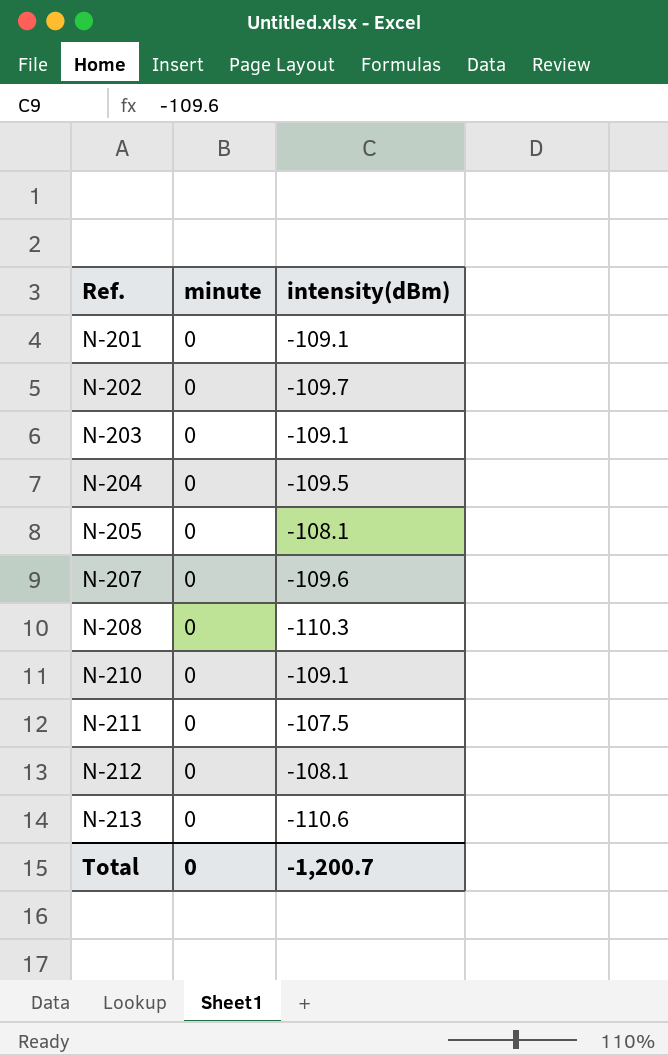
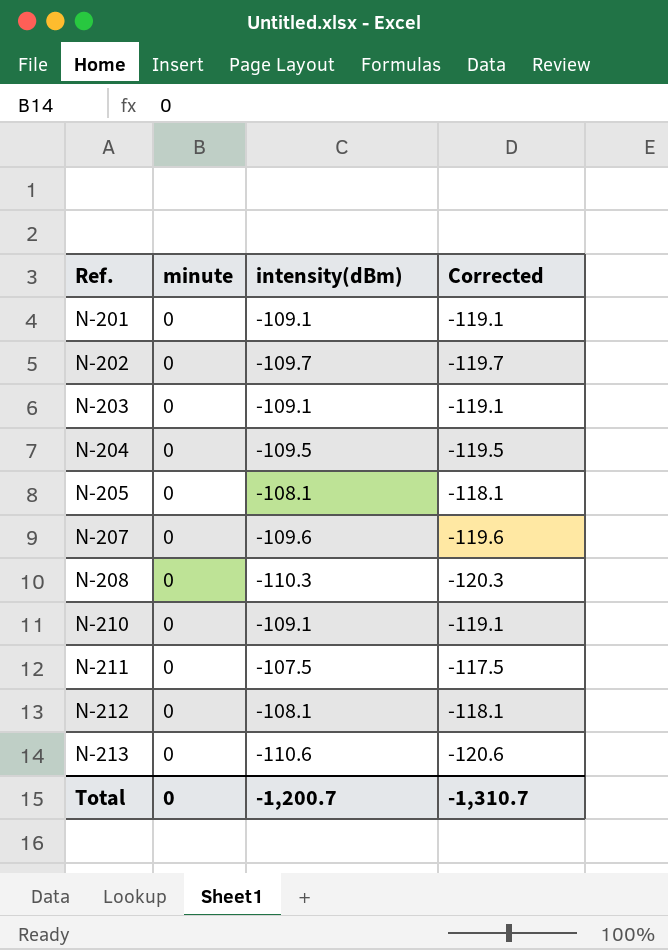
column Corrected | formula: none -> [intensity(dBm)] - 10

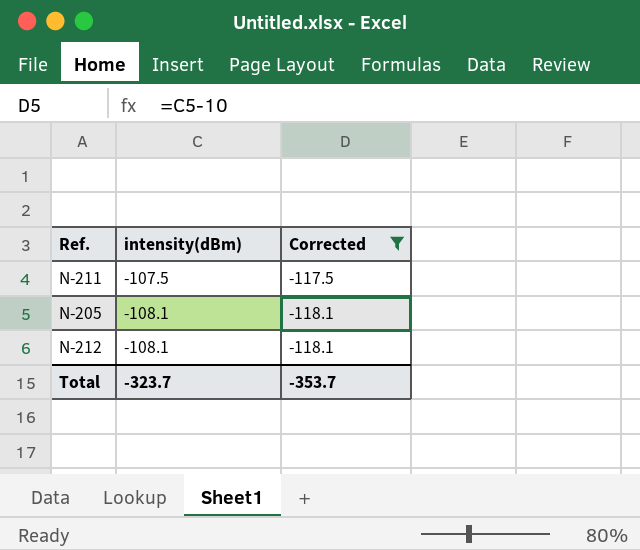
filter: none -> Corrected >= -118.1
row order: Ref. ascending -> intensity(dBm) descending
column minute | position: 2 -> none
Total | intensity(dBm): -1,200.7 -> -323.7
Total | Corrected: -1,310.7 -> -353.7

